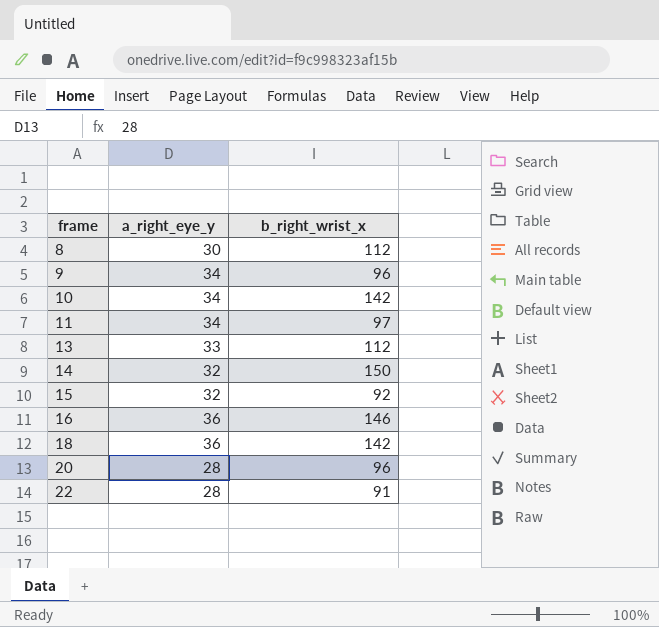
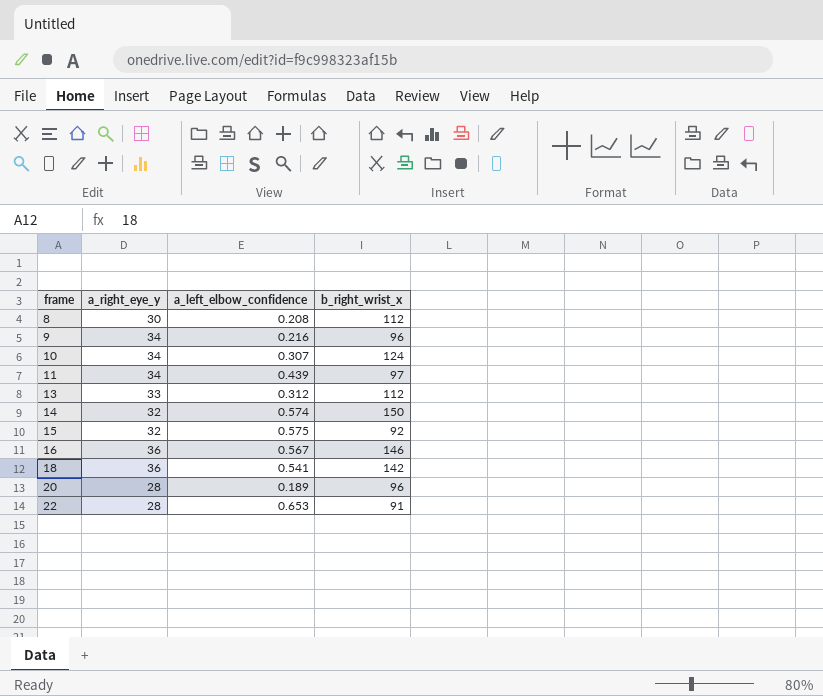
column a_left_elbow_confidence | position: none -> 3
10 | b_right_wrist_x: 142 -> 124

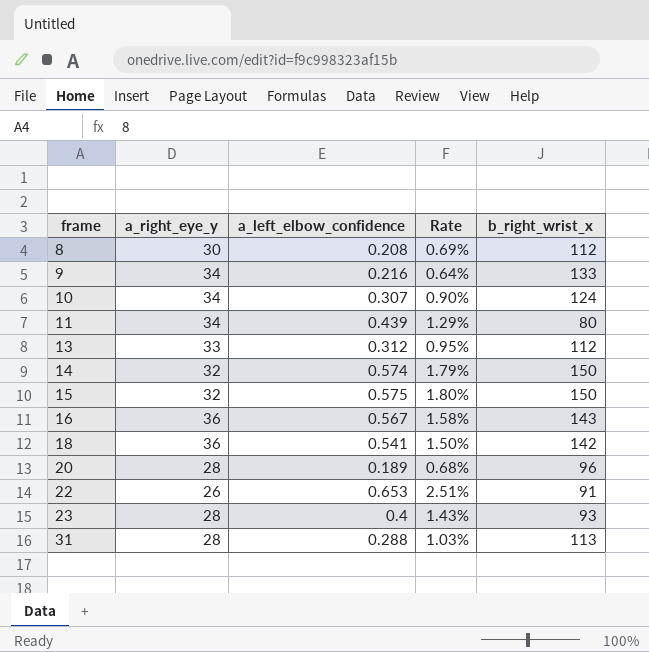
column Rate | formula: none -> [a_left_elbow_confidence] / [a_right_eye_y]
9 | b_right_wrist_x: 96 -> 133
11 | b_right_wrist_x: 97 -> 80
15 | b_right_wrist_x: 92 -> 150
16 | b_right_wrist_x: 146 -> 143
22 | a_right_eye_y: 28 -> 26
row 23: none -> 28 | 0.4 | 1.43% | 93
row 31: none -> 28 | 0.288 | 1.03% | 113

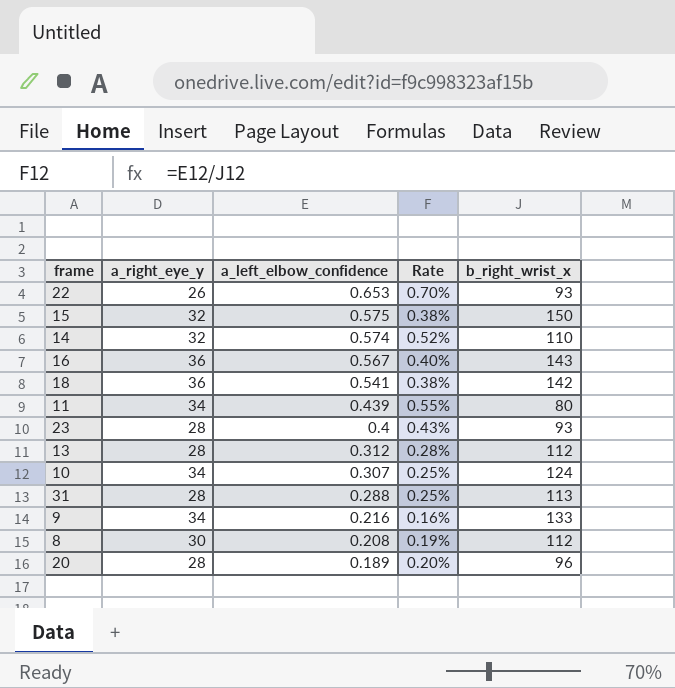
row order: frame ascending -> a_left_elbow_confidence descending
column Rate | formula: [a_left_elbow_confidence] / [a_right_eye_y] -> [a_left_elbow_confidence] / [b_right_wrist_x]
22 | b_right_wrist_x: 91 -> 93
14 | b_right_wrist_x: 150 -> 110
13 | a_right_eye_y: 33 -> 28

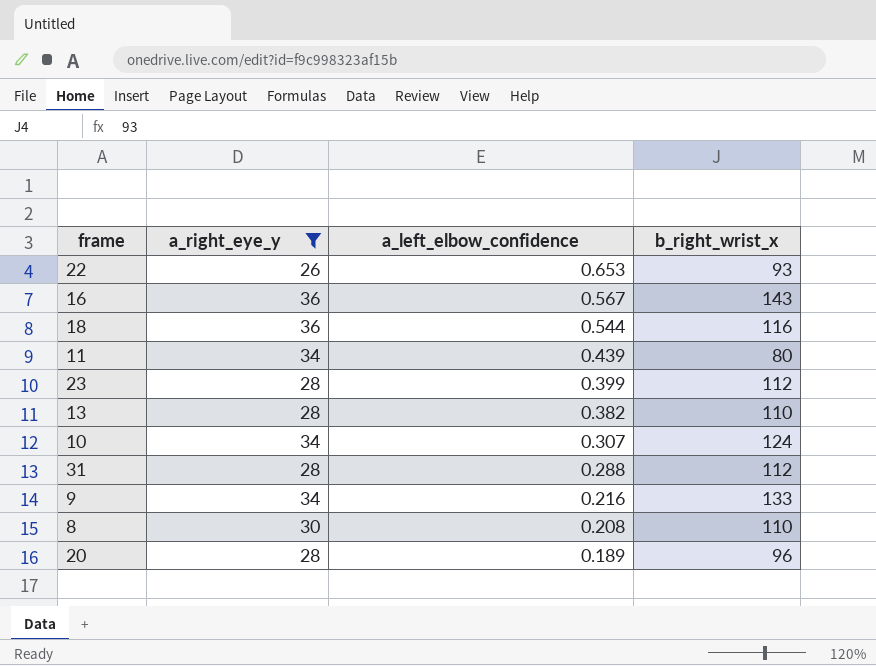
filter: none -> a_right_eye_y != 32
column Rate | formula: [a_left_elbow_confidence] / [b_right_wrist_x] -> none
18 | a_left_elbow_confidence: 0.541 -> 0.544
18 | b_right_wrist_x: 142 -> 116
23 | a_left_elbow_confidence: 0.4 -> 0.399
23 | b_right_wrist_x: 93 -> 112
13 | a_left_elbow_confidence: 0.312 -> 0.382
13 | b_right_wrist_x: 112 -> 110
31 | b_right_wrist_x: 113 -> 112
8 | b_right_wrist_x: 112 -> 110

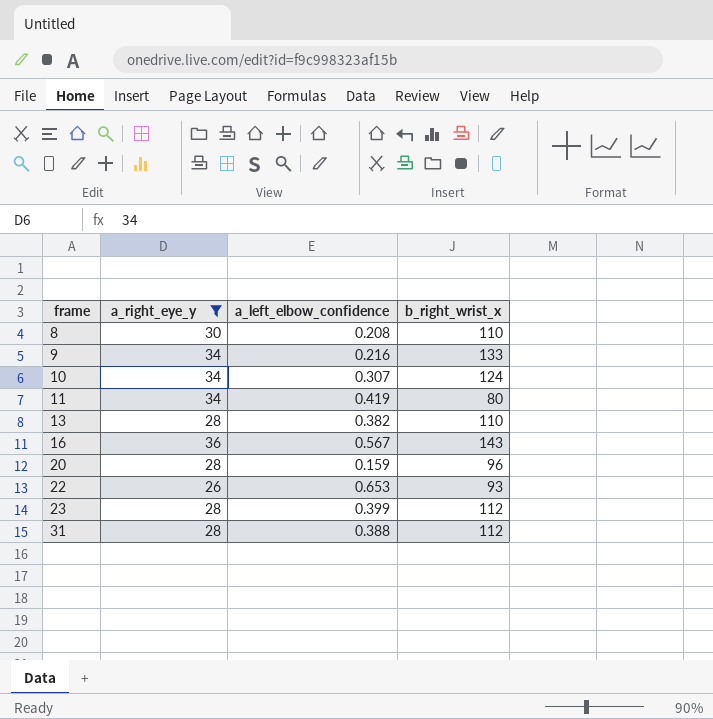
row order: a_left_elbow_confidence descending -> frame ascending
row 18: 36 | 0.544 | 116 -> none
11 | a_left_elbow_confidence: 0.439 -> 0.419
20 | a_left_elbow_confidence: 0.189 -> 0.159
31 | a_left_elbow_confidence: 0.288 -> 0.388

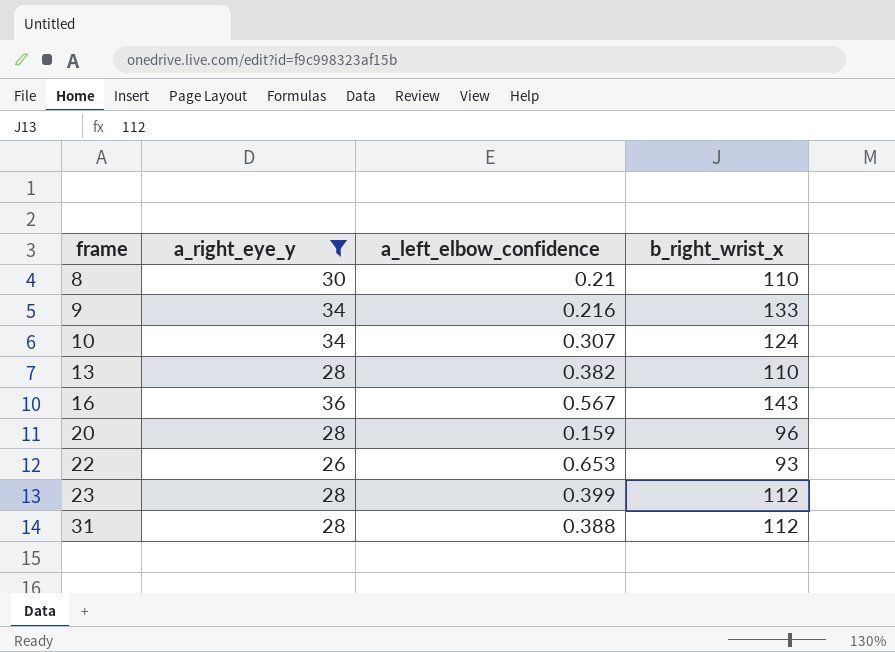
row 11: 34 | 0.419 | 80 -> none
8 | a_left_elbow_confidence: 0.208 -> 0.21

